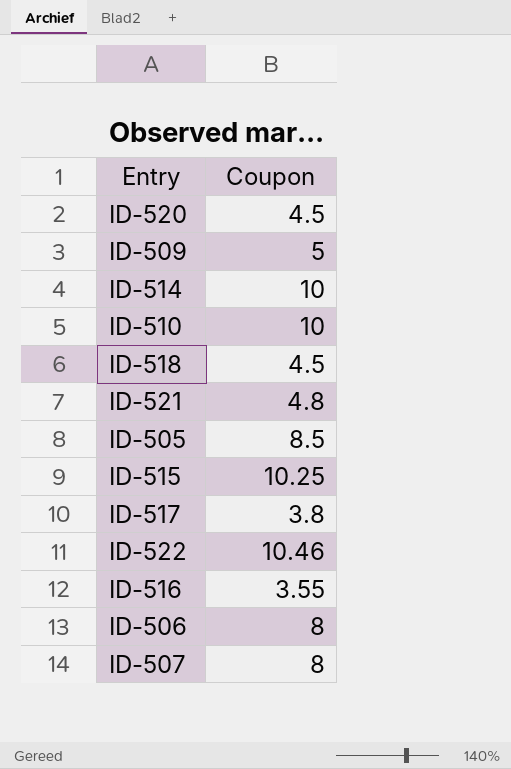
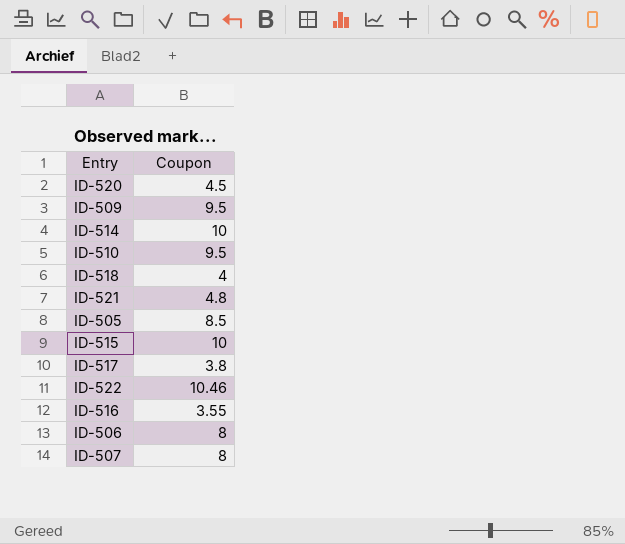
ID-509 | Coupon: 5 -> 9.5
ID-510 | Coupon: 10 -> 9.5
ID-518 | Coupon: 4.5 -> 4
ID-515 | Coupon: 10.25 -> 10

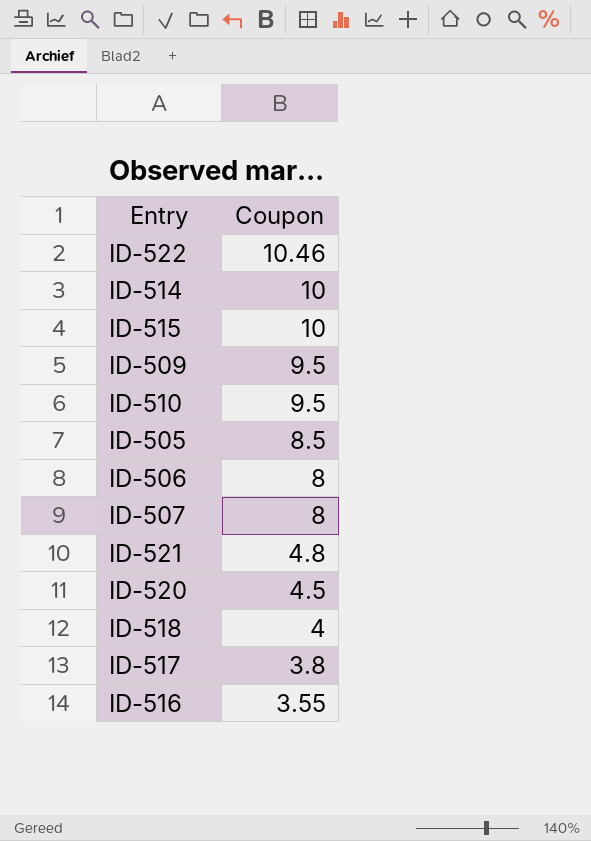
row order: none -> Coupon descending

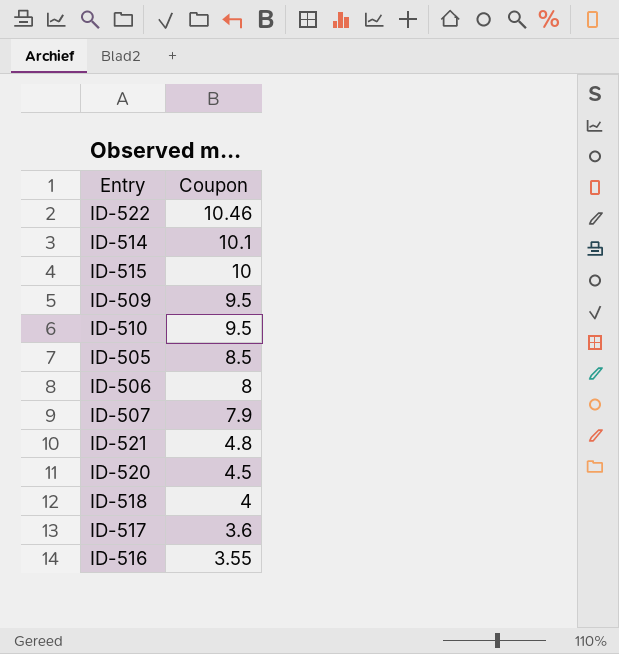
ID-514 | Coupon: 10 -> 10.1
ID-507 | Coupon: 8 -> 7.9
ID-517 | Coupon: 3.8 -> 3.6

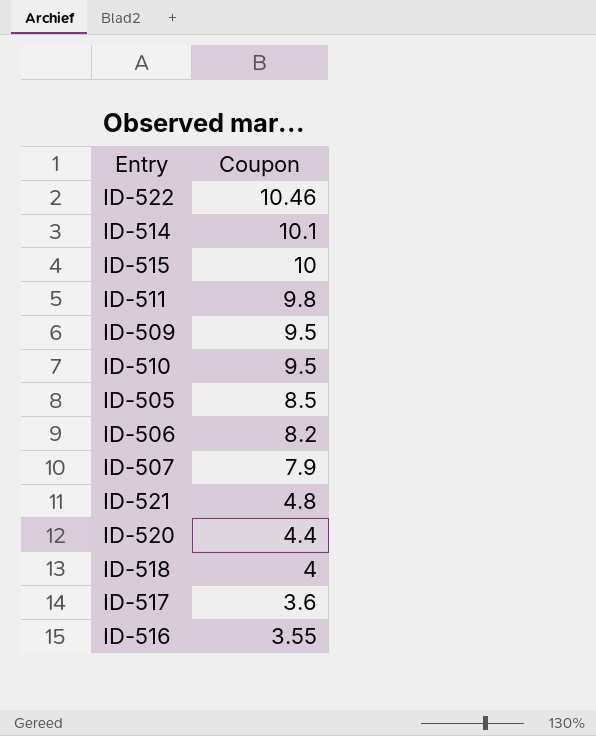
row ID-511: none -> 9.8
ID-506 | Coupon: 8 -> 8.2
ID-520 | Coupon: 4.5 -> 4.4

